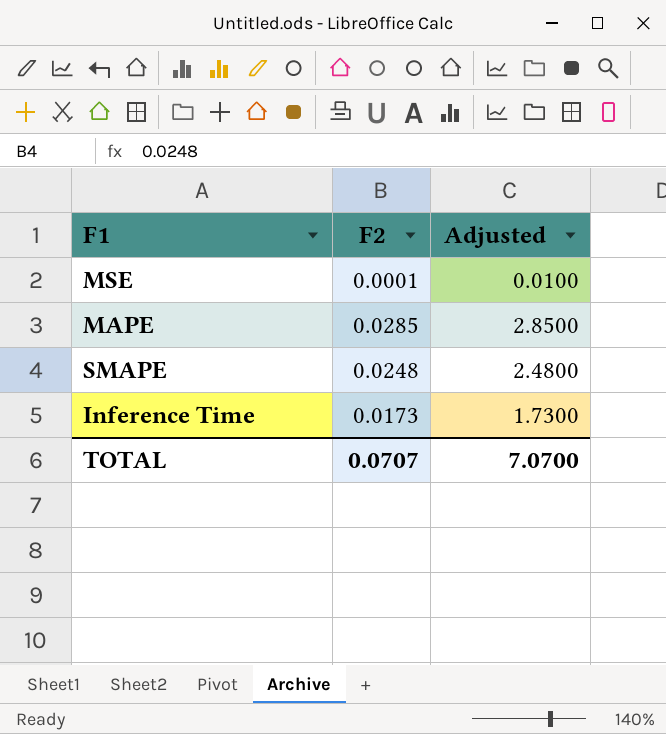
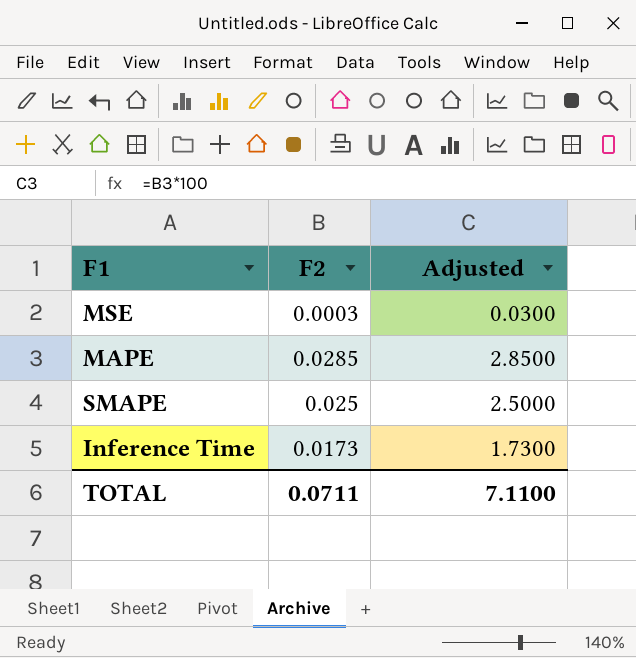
MSE | F2: 0.0001 -> 0.0003
MSE | Adjusted: 0.0100 -> 0.0300
SMAPE | F2: 0.0248 -> 0.025
SMAPE | Adjusted: 2.4800 -> 2.5000
TOTAL | F2: 0.0707 -> 0.0711
TOTAL | Adjusted: 7.0700 -> 7.1100

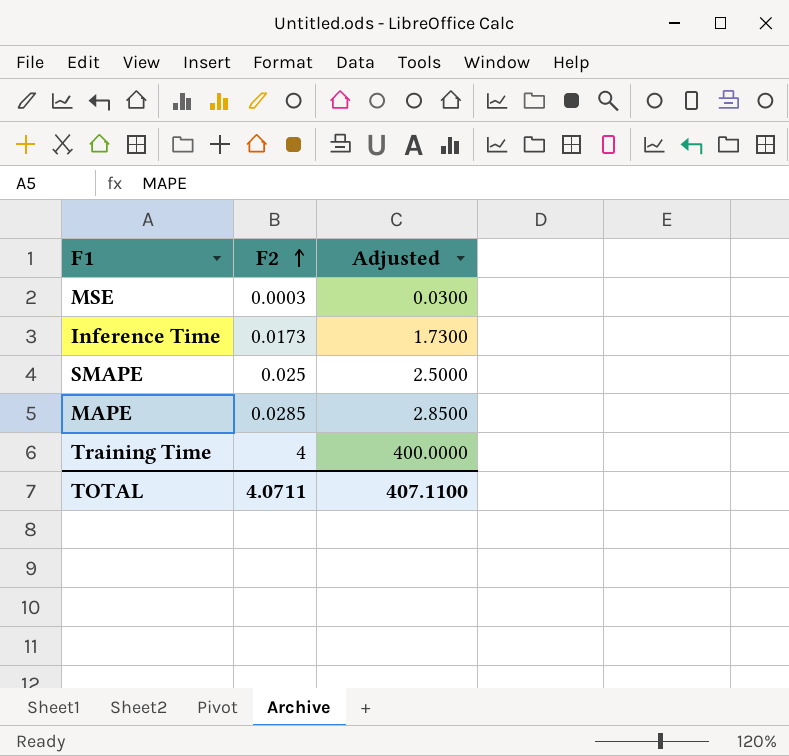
row order: none -> F2 ascending
row Training Time: none -> 4 | 400.0000
TOTAL | F2: 0.0711 -> 4.0711
TOTAL | Adjusted: 7.1100 -> 407.1100

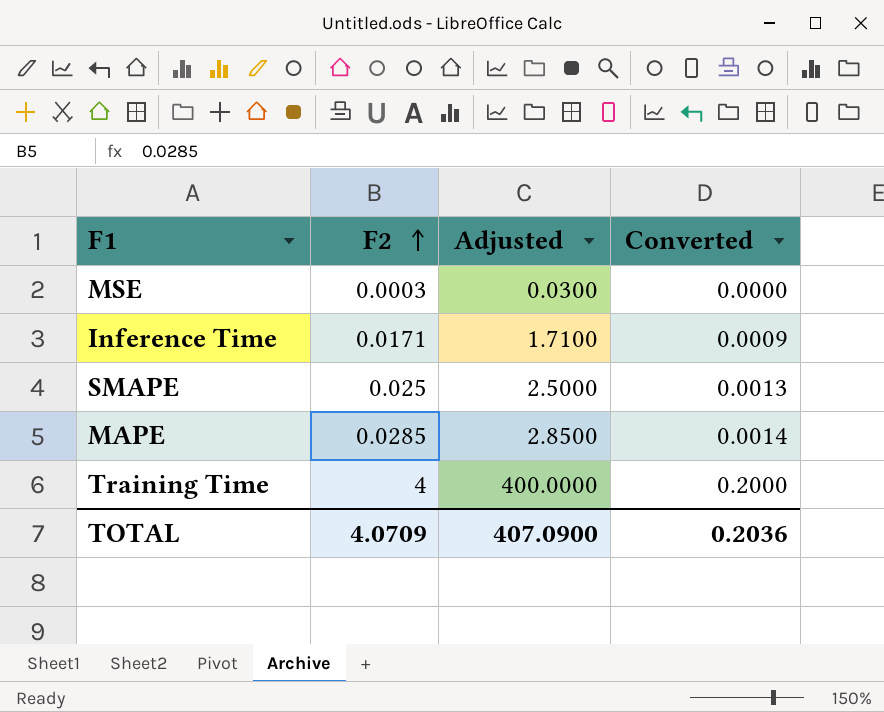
column Converted | formula: none -> [F2] * 0.05
Inference Time | F2: 0.0173 -> 0.0171
Inference Time | Adjusted: 1.7300 -> 1.7100
TOTAL | F2: 4.0711 -> 4.0709
TOTAL | Adjusted: 407.1100 -> 407.0900

